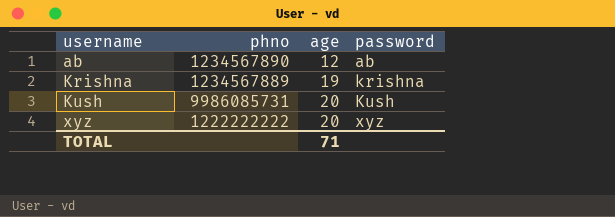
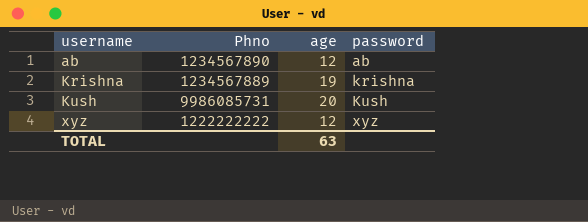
column name: phno -> Phno
xyz | age: 20 -> 12
TOTAL | age: 71 -> 63

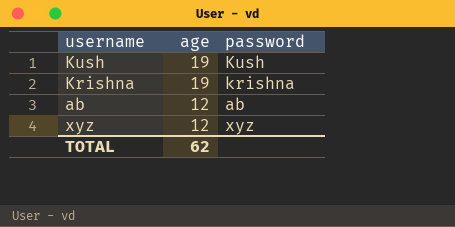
row order: username ascending -> age descending
column Phno | position: 2 -> none
Kush | age: 20 -> 19
TOTAL | age: 63 -> 62

